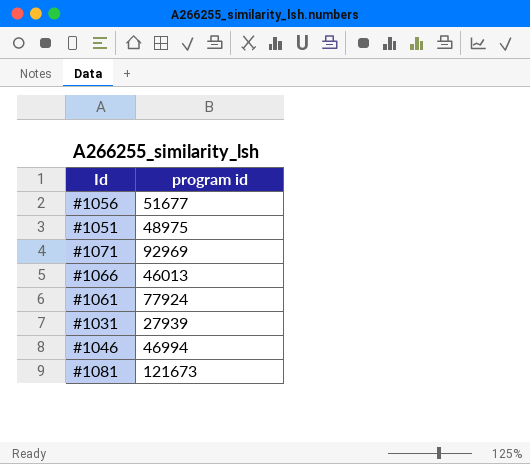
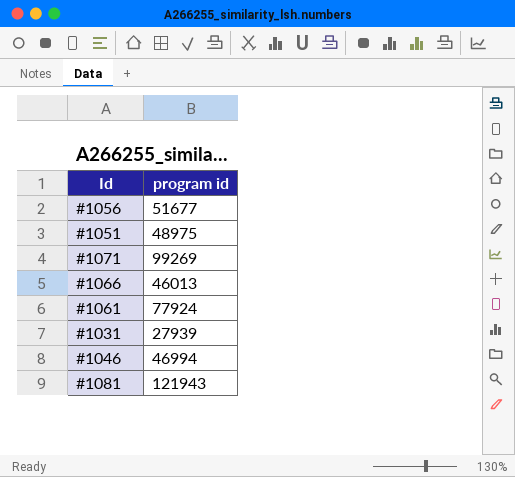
#1071 | program id: 92969 -> 99269
#1081 | program id: 121673 -> 121943

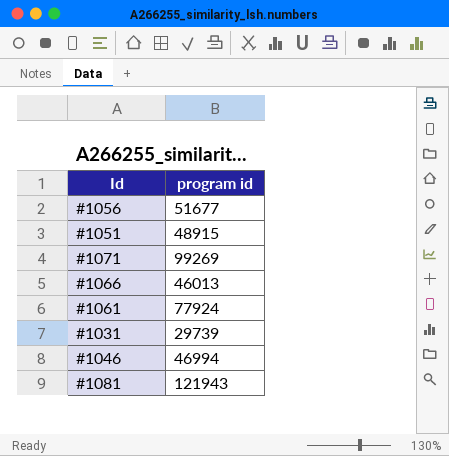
#1051 | program id: 48975 -> 48915
#1031 | program id: 27939 -> 29739

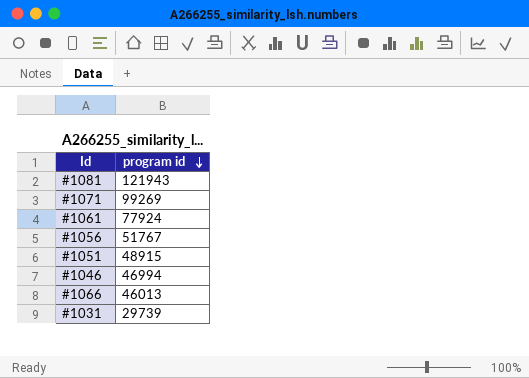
row order: none -> program id descending
#1056 | program id: 51677 -> 51767

